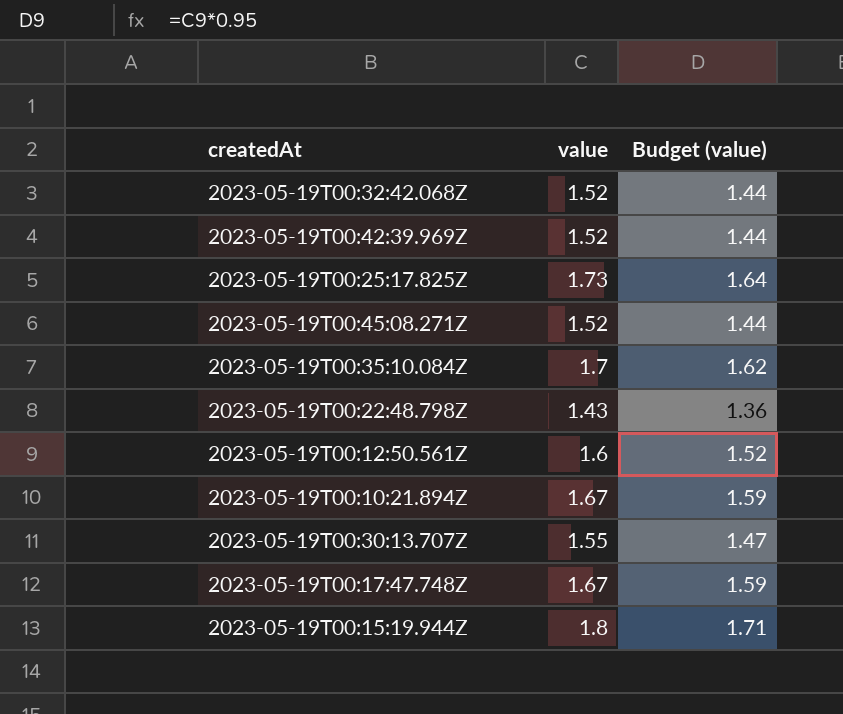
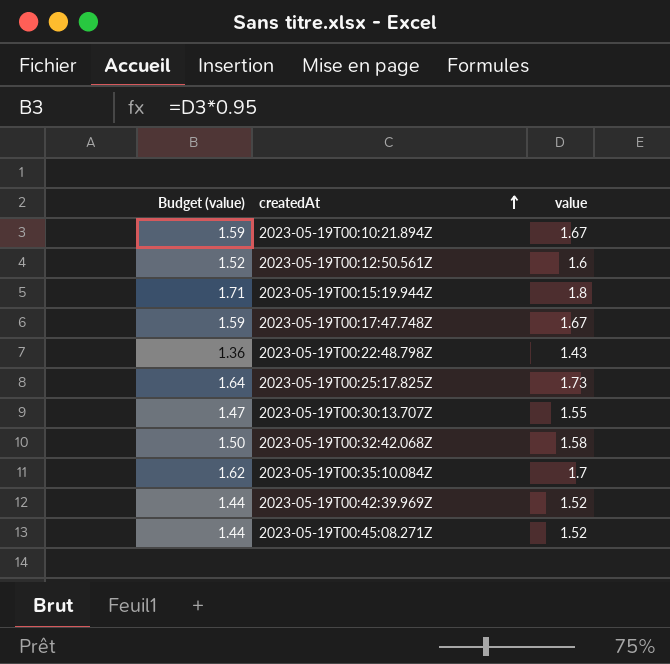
row order: none -> createdAt ascending
column Budget (value) | position: 3 -> 1
2023-05-19T00:32:42.068Z | Budget (value): 1.44 -> 1.50
2023-05-19T00:32:42.068Z | value: 1.52 -> 1.58

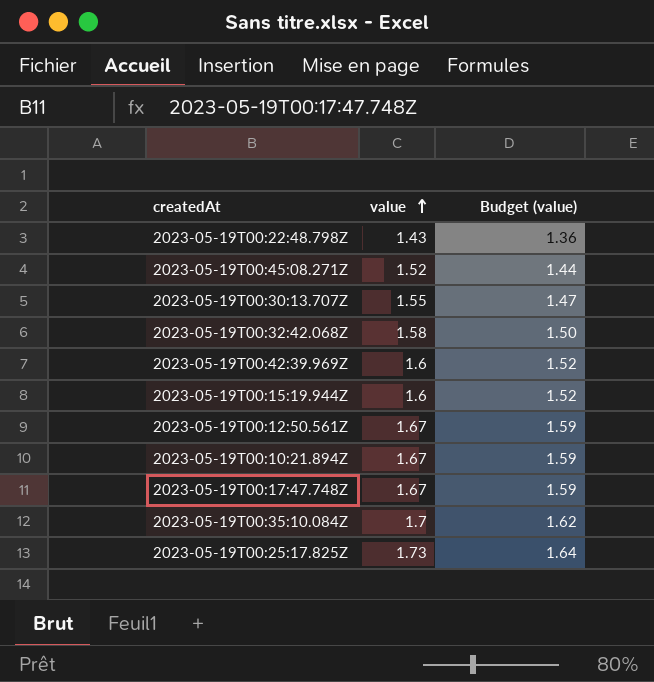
row order: createdAt ascending -> value ascending
column Budget (value) | position: 1 -> 3
2023-05-19T00:42:39.969Z | value: 1.52 -> 1.6
2023-05-19T00:42:39.969Z | Budget (value): 1.44 -> 1.52
2023-05-19T00:15:19.944Z | value: 1.8 -> 1.6
2023-05-19T00:15:19.944Z | Budget (value): 1.71 -> 1.52
2023-05-19T00:12:50.561Z | value: 1.6 -> 1.67
2023-05-19T00:12:50.561Z | Budget (value): 1.52 -> 1.59

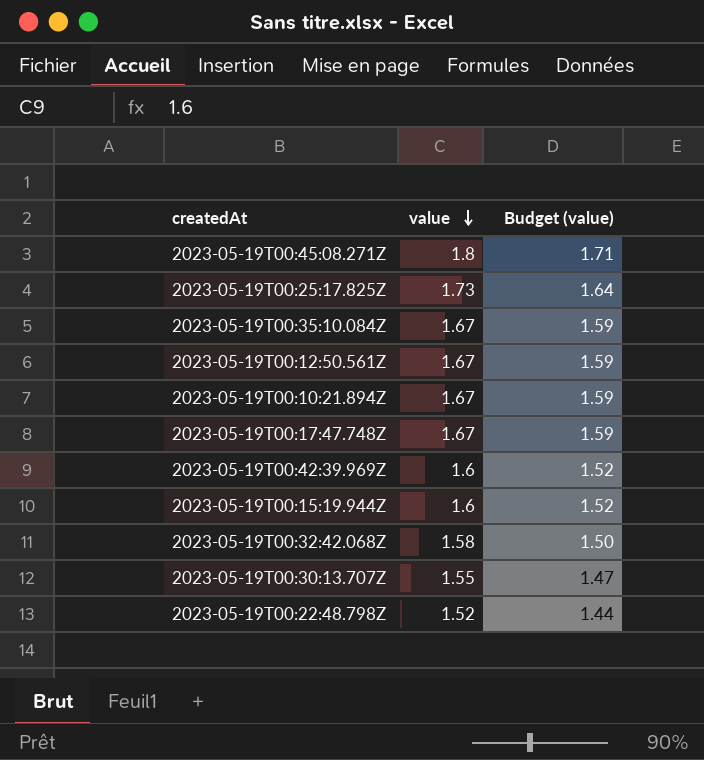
row order: value ascending -> value descending
2023-05-19T00:45:08.271Z | value: 1.52 -> 1.8
2023-05-19T00:45:08.271Z | Budget (value): 1.44 -> 1.71
2023-05-19T00:35:10.084Z | value: 1.7 -> 1.67
2023-05-19T00:35:10.084Z | Budget (value): 1.62 -> 1.59
2023-05-19T00:22:48.798Z | value: 1.43 -> 1.52
2023-05-19T00:22:48.798Z | Budget (value): 1.36 -> 1.44

